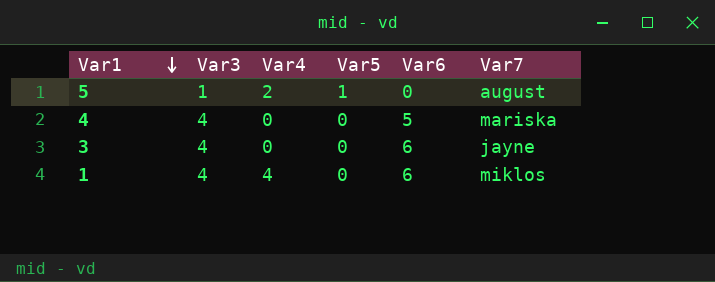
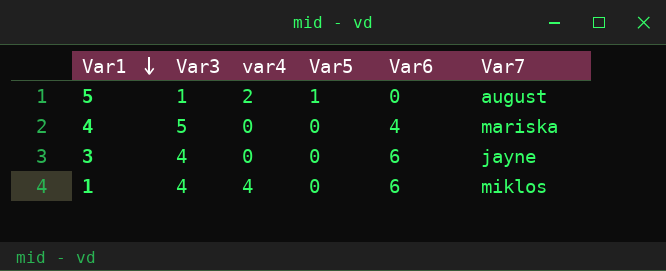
column name: Var4 -> var4
4 | Var3: 4 -> 5
4 | Var6: 5 -> 4

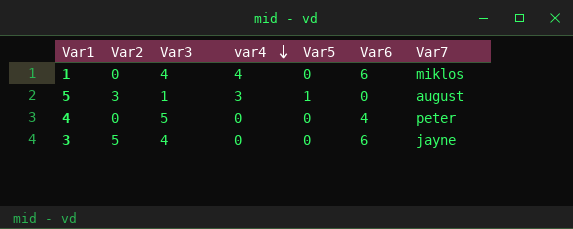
row order: Var1 descending -> var4 descending
column Var2 | position: none -> 2
5 | var4: 2 -> 3
4 | Var7: mariska -> peter

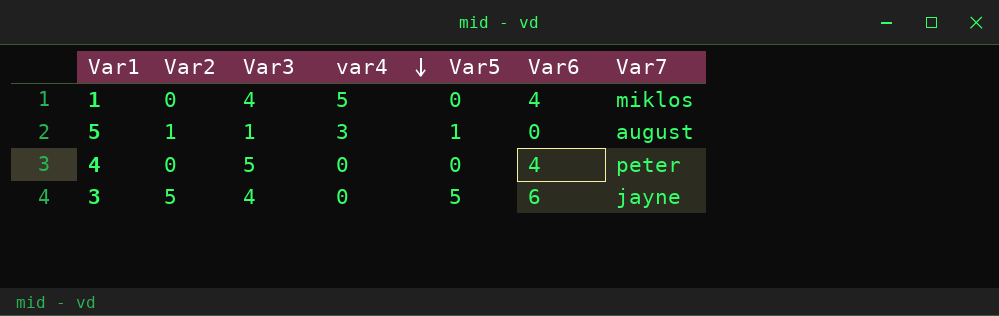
1 | var4: 4 -> 5
1 | Var6: 6 -> 4
5 | Var2: 3 -> 1
3 | Var5: 0 -> 5

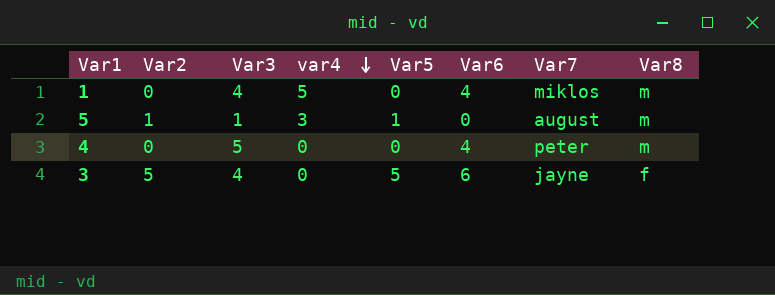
column Var8 | position: none -> 8

